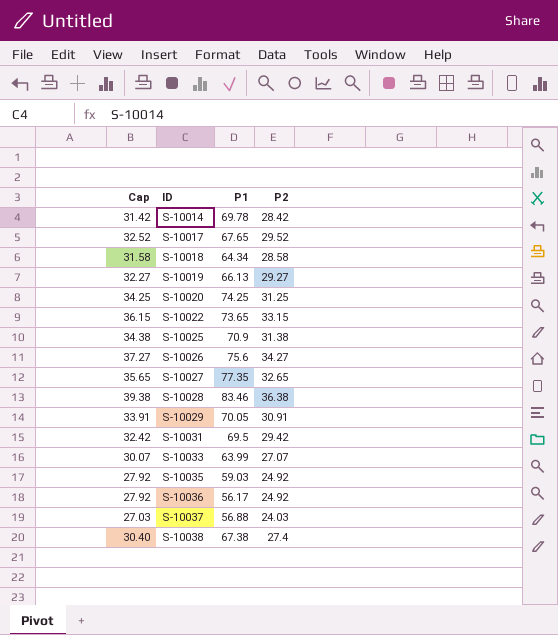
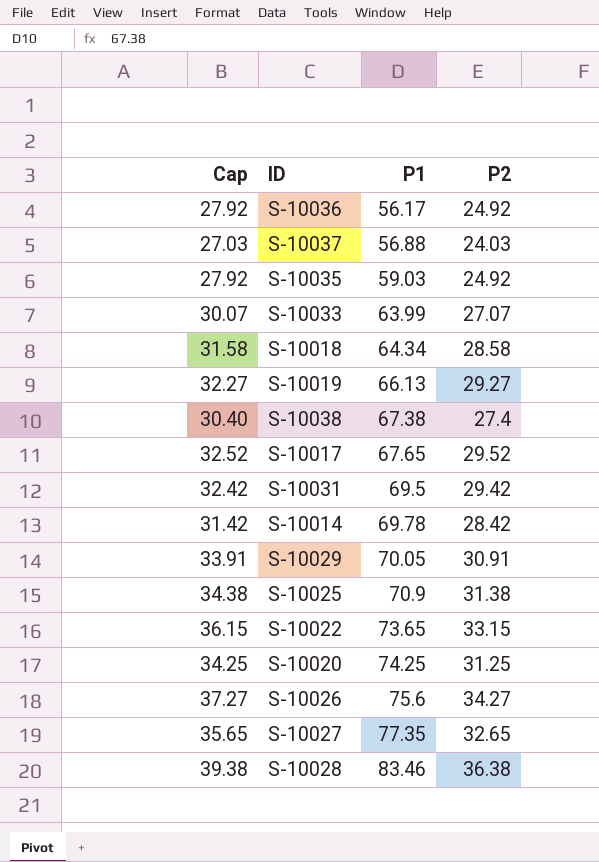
row order: ID ascending -> P1 ascending

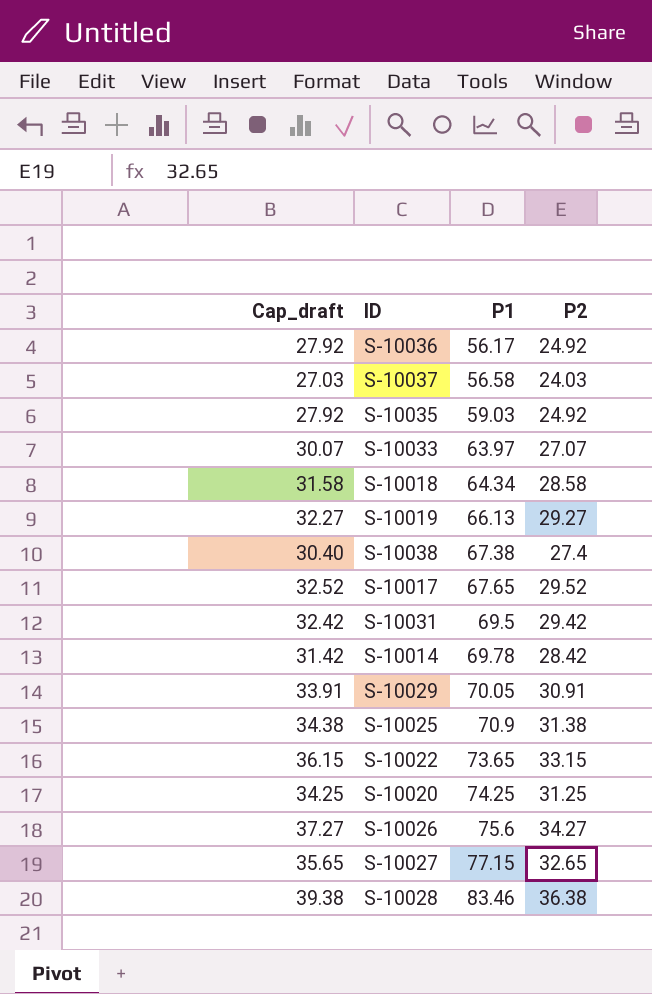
column name: Cap -> Cap_draft
S-10037 | P1: 56.88 -> 56.58
S-10033 | P1: 63.99 -> 63.97
S-10027 | P1: 77.35 -> 77.15

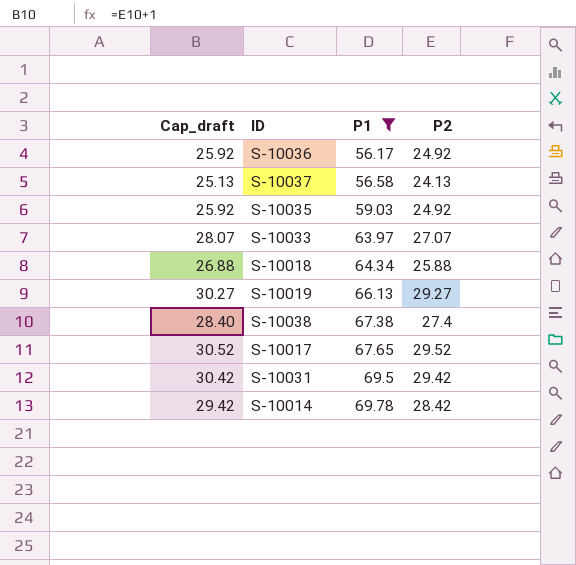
filter: none -> P1 <= 69.78
column Cap_draft | formula: [P2] + 3 -> [P2] + 1
S-10037 | P2: 24.03 -> 24.13
S-10018 | P2: 28.58 -> 25.88

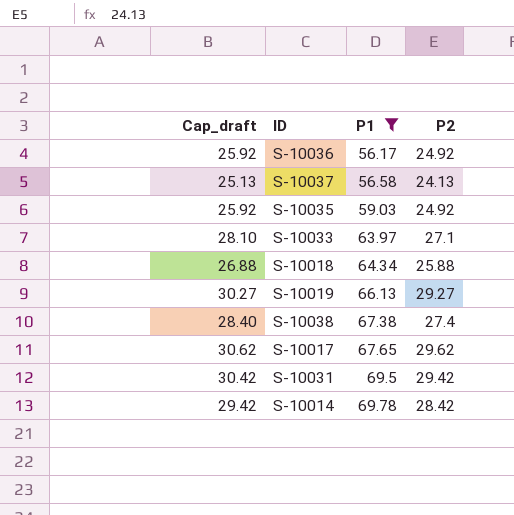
S-10033 | Cap_draft: 28.07 -> 28.10
S-10033 | P2: 27.07 -> 27.1
S-10017 | Cap_draft: 30.52 -> 30.62
S-10017 | P2: 29.52 -> 29.62

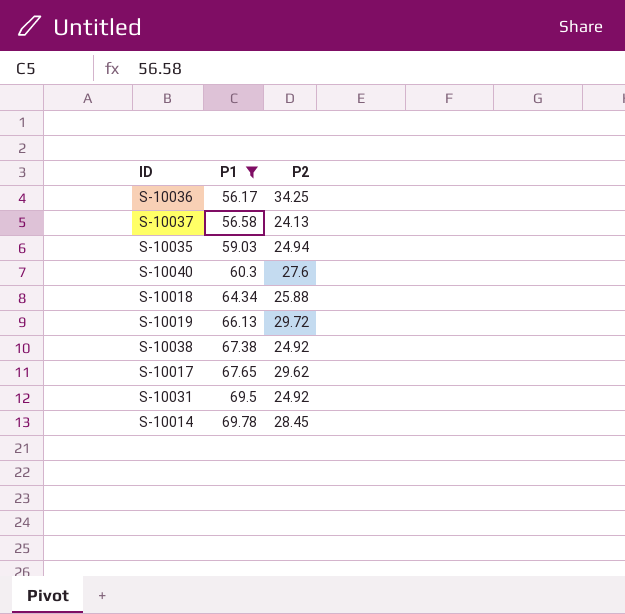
column Cap_draft | formula: [P2] + 1 -> none
row S-10033: 28.10 | 63.97 | 27.1 -> none
S-10036 | P2: 24.92 -> 34.25
S-10035 | P2: 24.92 -> 24.94
row S-10040: none -> 60.3 | 27.6
S-10019 | P2: 29.27 -> 29.72
S-10038 | P2: 27.4 -> 24.92
S-10031 | P2: 29.42 -> 24.92
S-10014 | P2: 28.42 -> 28.45

